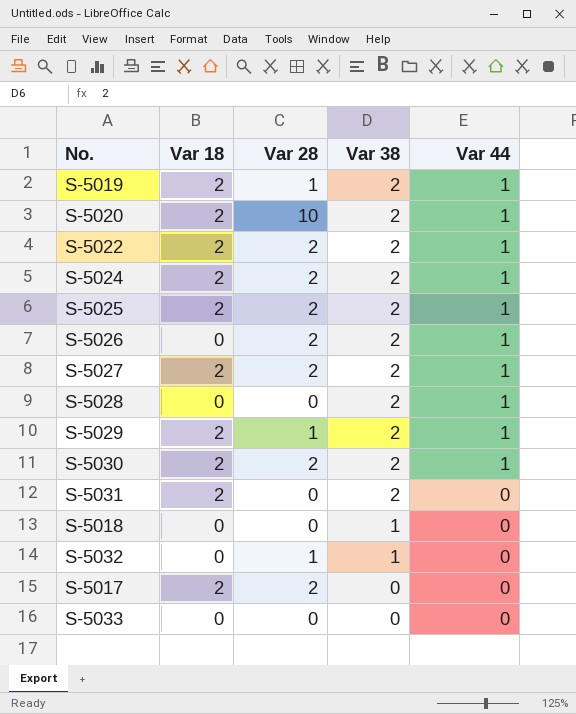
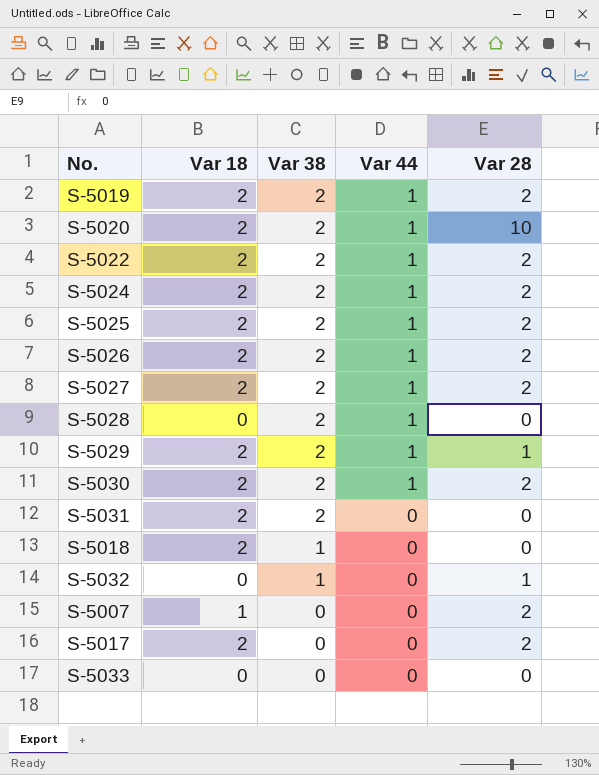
column Var 28 | position: 3 -> 5
S-5019 | Var 28: 1 -> 2
S-5026 | Var 18: 0 -> 2
S-5018 | Var 18: 0 -> 2
row S-5007: none -> 1 | 0 | 0 | 2

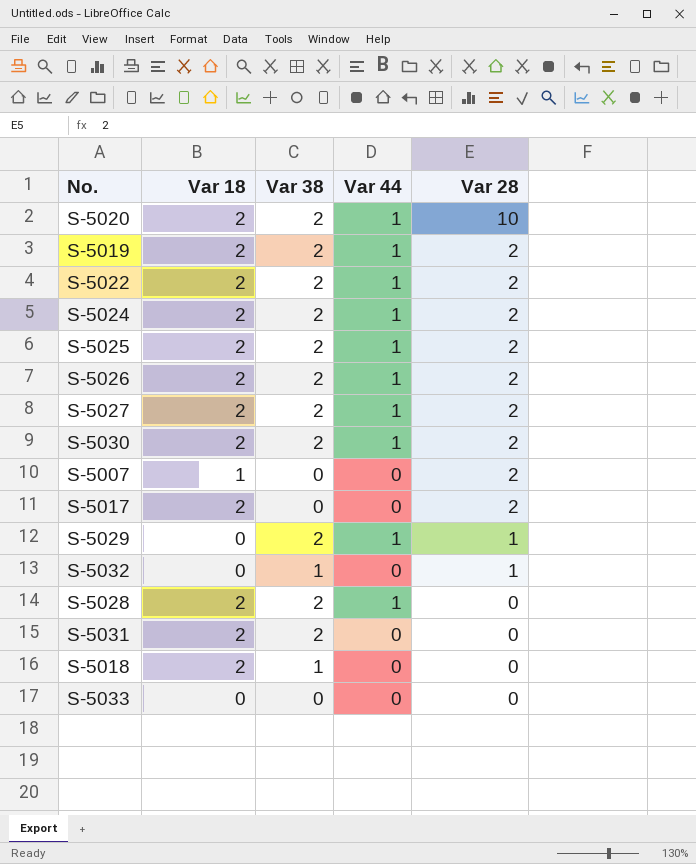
row order: Var 38 descending -> Var 28 descending
S-5029 | Var 18: 2 -> 0
S-5028 | Var 18: 0 -> 2

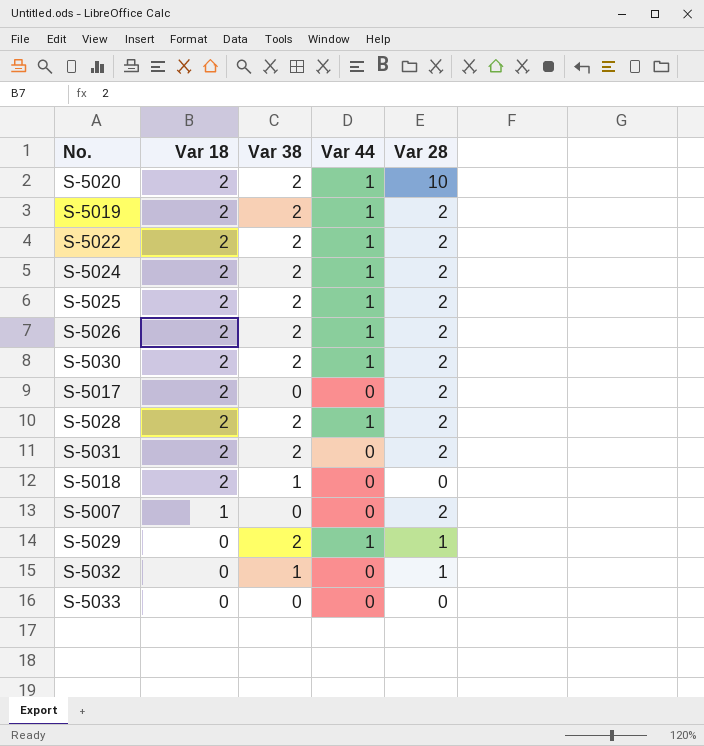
row order: Var 28 descending -> Var 18 descending
row S-5027: 2 | 2 | 1 | 2 -> none
S-5028 | Var 28: 0 -> 2
S-5031 | Var 28: 0 -> 2

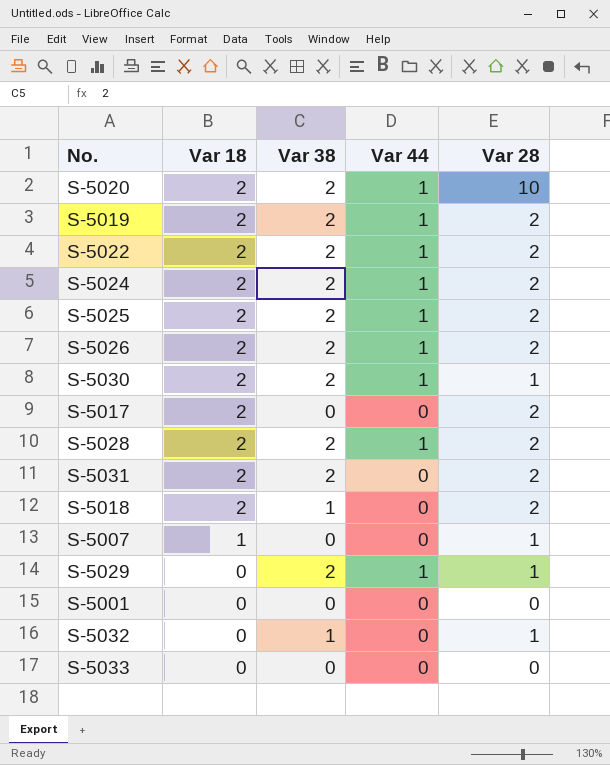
S-5030 | Var 28: 2 -> 1
S-5018 | Var 28: 0 -> 2
S-5007 | Var 28: 2 -> 1
row S-5001: none -> 0 | 0 | 0 | 0

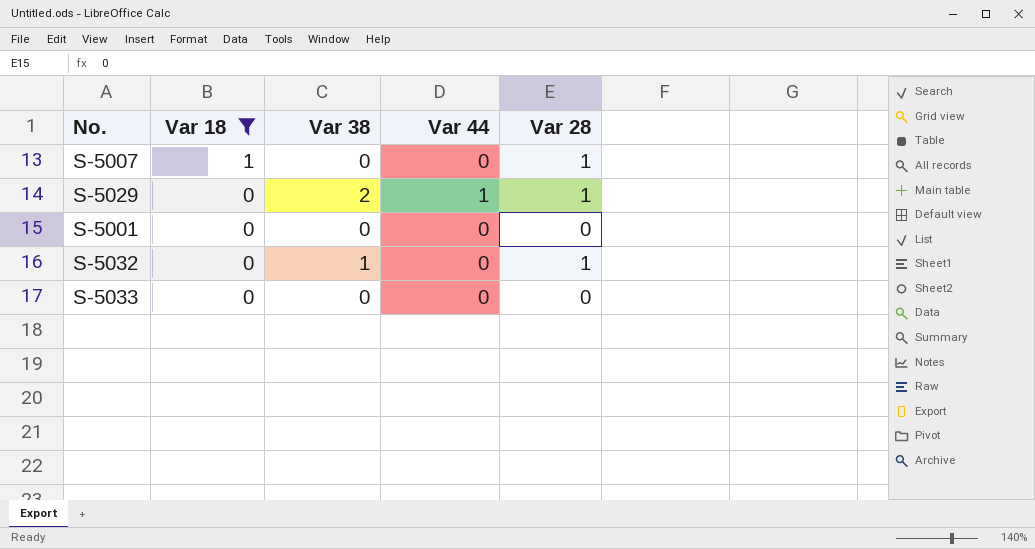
filter: none -> Var 18 != 2

